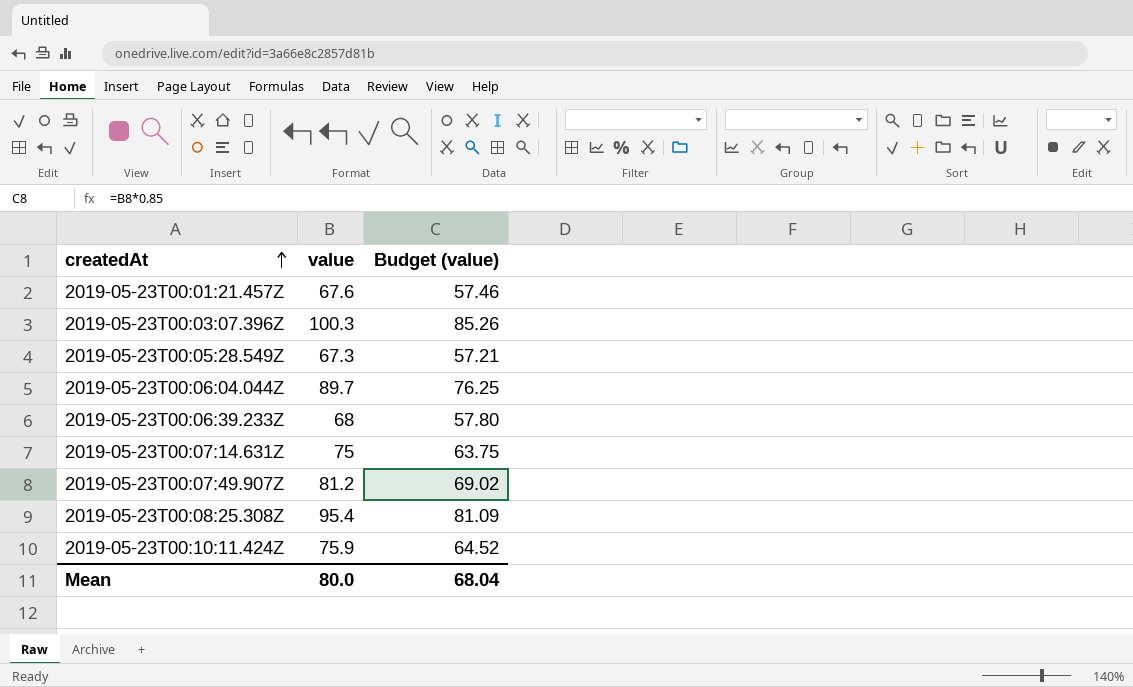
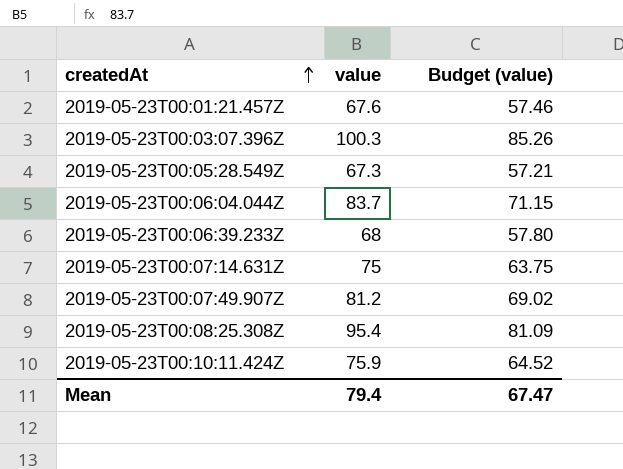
2019-05-23T00:06:04.044Z | value: 89.7 -> 83.7
2019-05-23T00:06:04.044Z | Budget (value): 76.25 -> 71.15
Mean | value: 80.0 -> 79.4
Mean | Budget (value): 68.04 -> 67.47

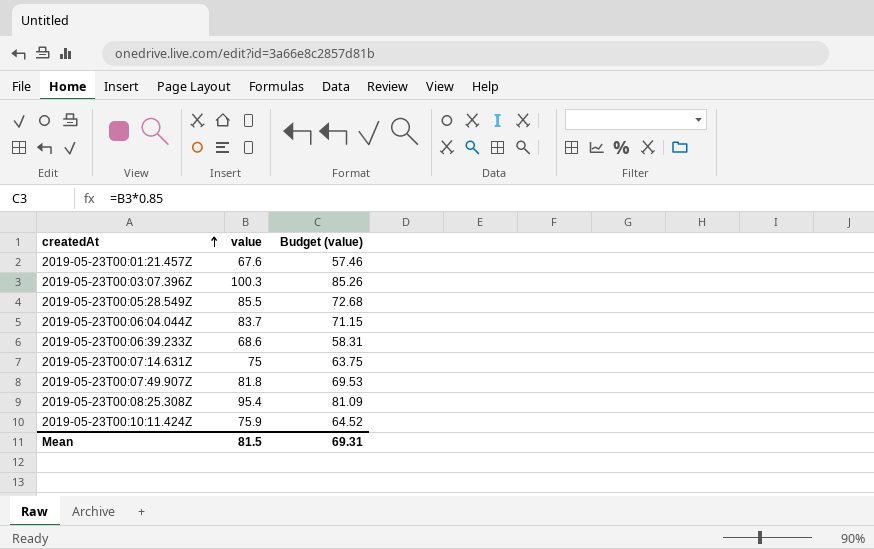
2019-05-23T00:05:28.549Z | value: 67.3 -> 85.5
2019-05-23T00:05:28.549Z | Budget (value): 57.21 -> 72.68
2019-05-23T00:06:39.233Z | value: 68 -> 68.6
2019-05-23T00:06:39.233Z | Budget (value): 57.80 -> 58.31
2019-05-23T00:07:49.907Z | value: 81.2 -> 81.8
2019-05-23T00:07:49.907Z | Budget (value): 69.02 -> 69.53
Mean | value: 79.4 -> 81.5
Mean | Budget (value): 67.47 -> 69.31

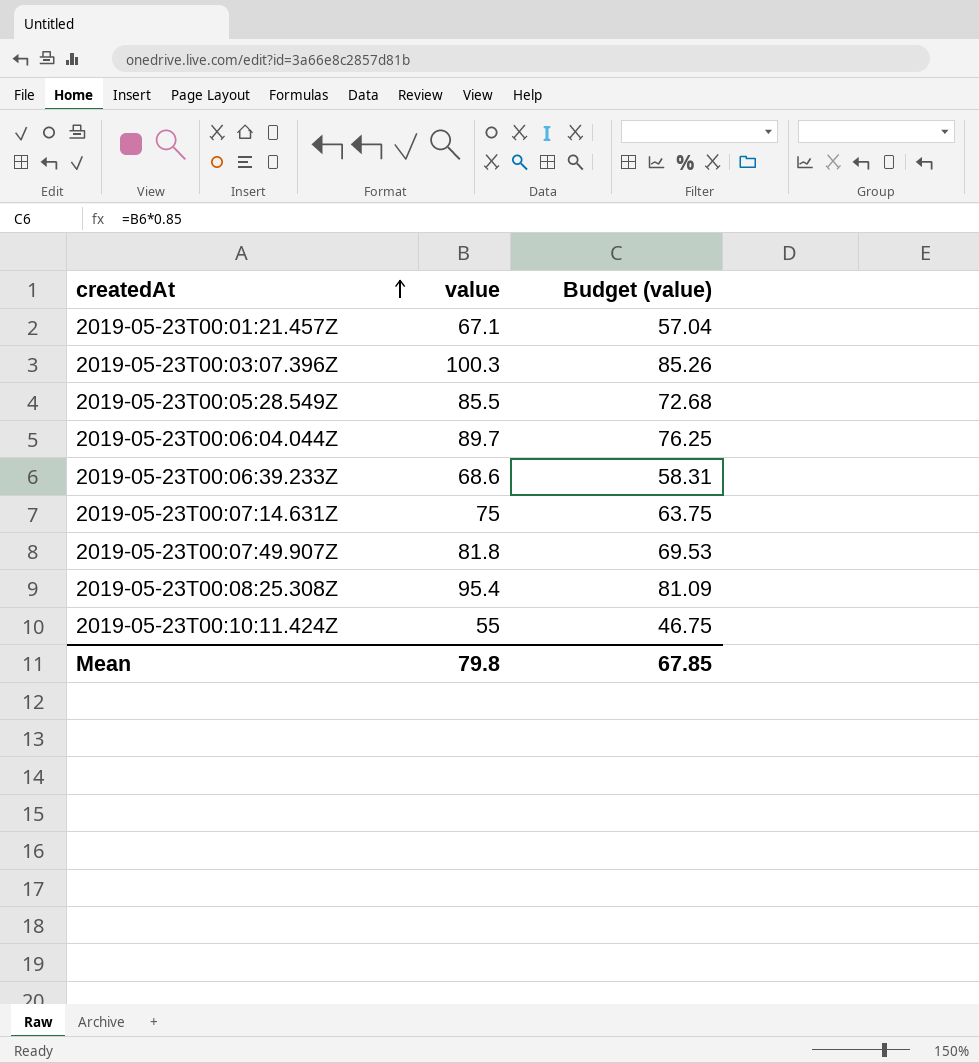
2019-05-23T00:01:21.457Z | value: 67.6 -> 67.1
2019-05-23T00:01:21.457Z | Budget (value): 57.46 -> 57.04
2019-05-23T00:06:04.044Z | value: 83.7 -> 89.7
2019-05-23T00:06:04.044Z | Budget (value): 71.15 -> 76.25
2019-05-23T00:10:11.424Z | value: 75.9 -> 55
2019-05-23T00:10:11.424Z | Budget (value): 64.52 -> 46.75
Mean | value: 81.5 -> 79.8
Mean | Budget (value): 69.31 -> 67.85

